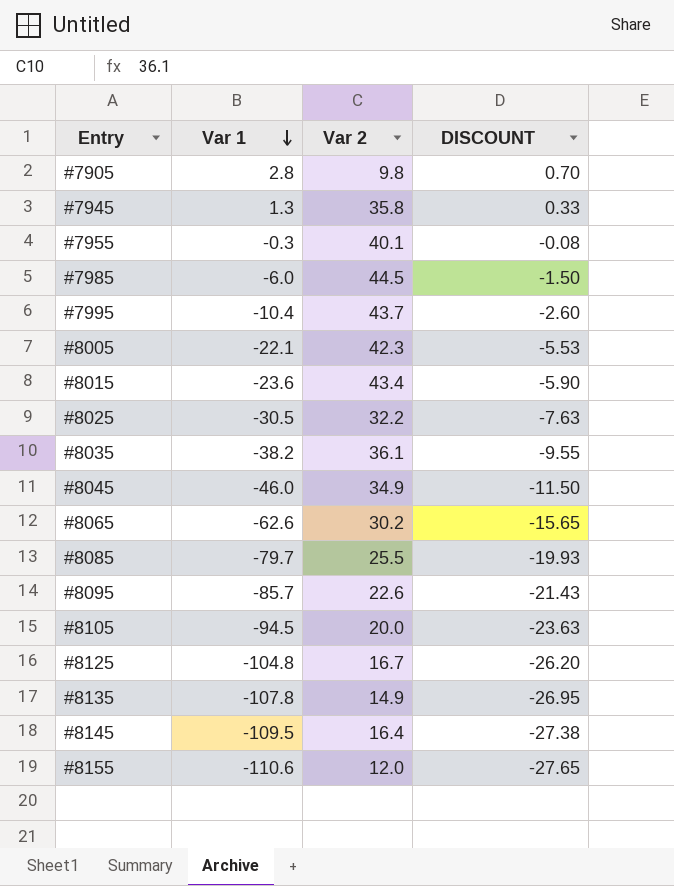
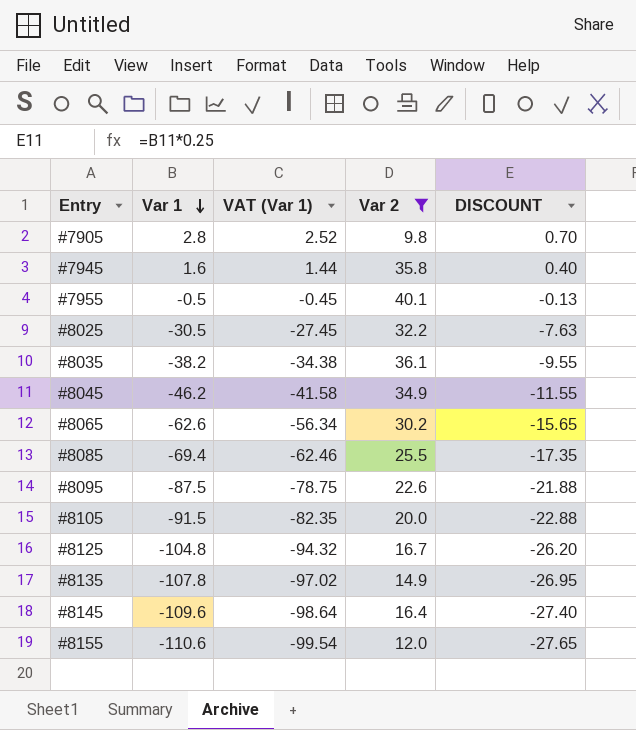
filter: none -> Var 2 <= 40.1
column VAT (Var 1) | formula: none -> [Var 1] * 0.9
#7945 | Var 1: 1.3 -> 1.6
#7945 | DISCOUNT: 0.33 -> 0.40
#7955 | Var 1: -0.3 -> -0.5
#7955 | DISCOUNT: -0.08 -> -0.13
#8045 | Var 1: -46.0 -> -46.2
#8045 | DISCOUNT: -11.50 -> -11.55
#8085 | Var 1: -79.7 -> -69.4
#8085 | DISCOUNT: -19.93 -> -17.35
#8095 | Var 1: -85.7 -> -87.5
#8095 | DISCOUNT: -21.43 -> -21.88
#8105 | Var 1: -94.5 -> -91.5
#8105 | DISCOUNT: -23.63 -> -22.88
#8145 | Var 1: -109.5 -> -109.6
#8145 | DISCOUNT: -27.38 -> -27.40

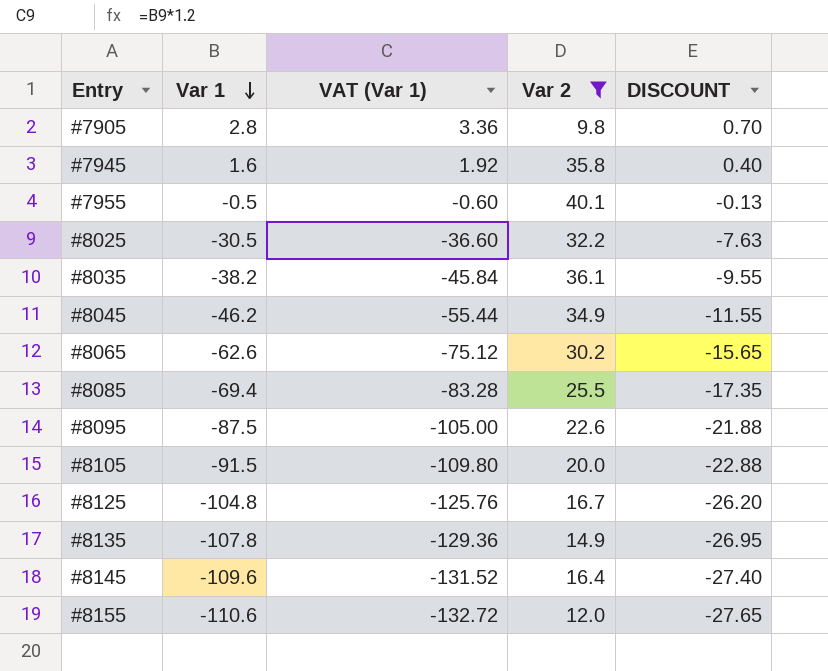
column VAT (Var 1) | formula: [Var 1] * 0.9 -> [Var 1] * 1.2

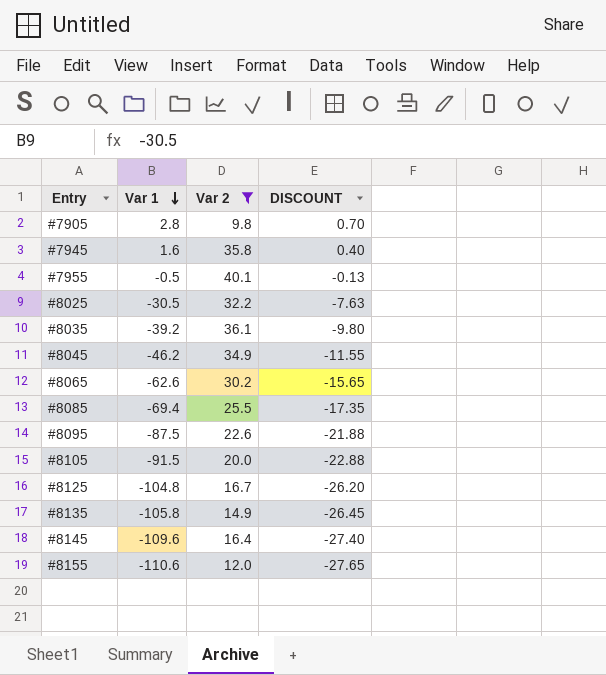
column VAT (Var 1) | formula: [Var 1] * 1.2 -> none
#8035 | Var 1: -38.2 -> -39.2
#8035 | DISCOUNT: -9.55 -> -9.80
#8135 | Var 1: -107.8 -> -105.8
#8135 | DISCOUNT: -26.95 -> -26.45

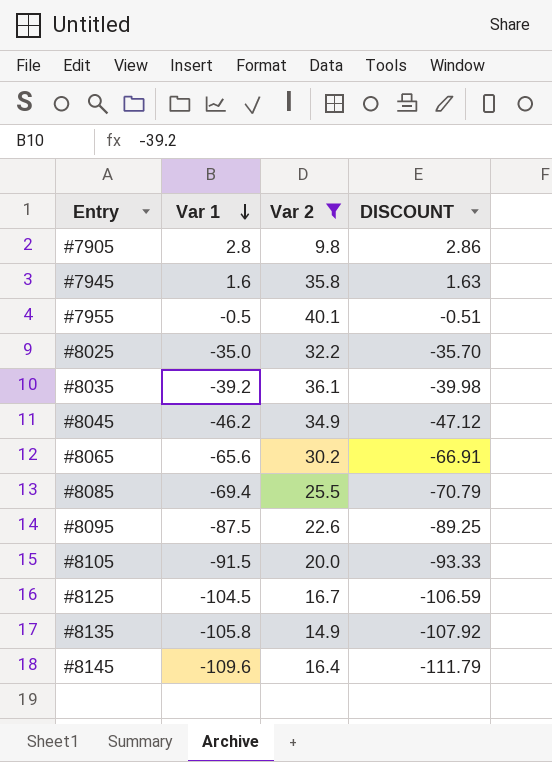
column DISCOUNT | formula: [Var 1] * 0.25 -> [Var 1] * 1.02
row #8155: -110.6 | 12.0 | -27.65 -> none
#8025 | Var 1: -30.5 -> -35.0
#8065 | Var 1: -62.6 -> -65.6
#8125 | Var 1: -104.8 -> -104.5

